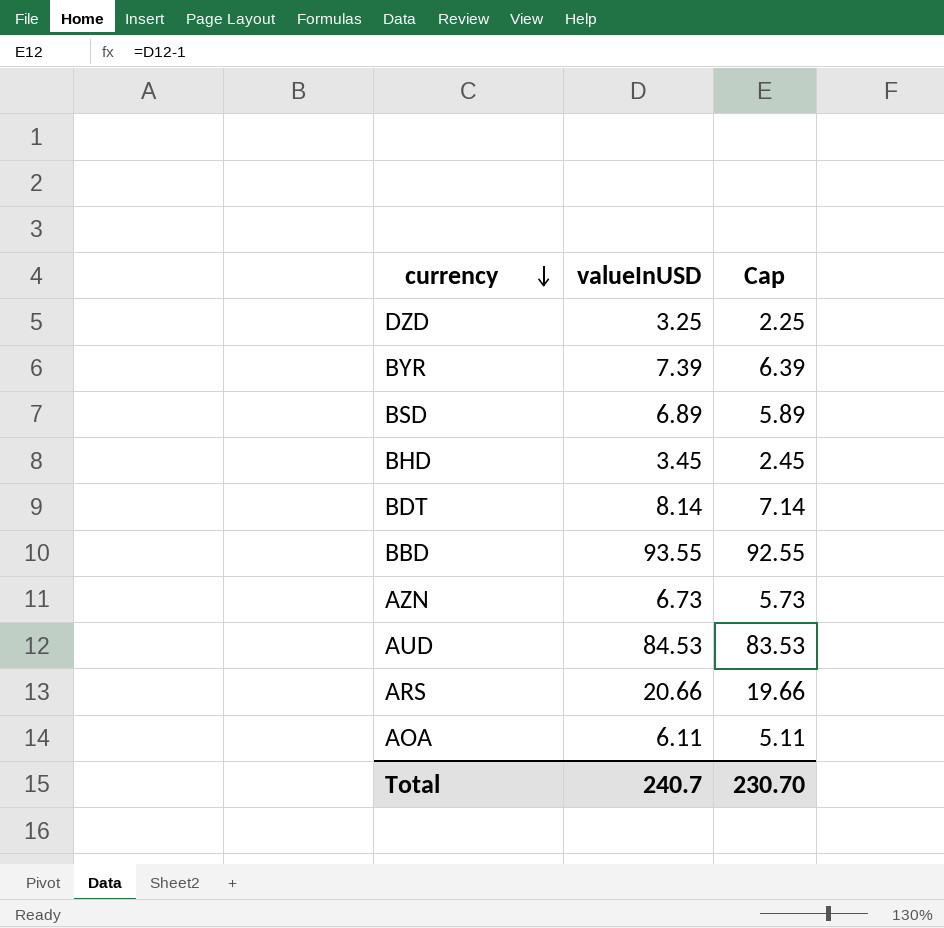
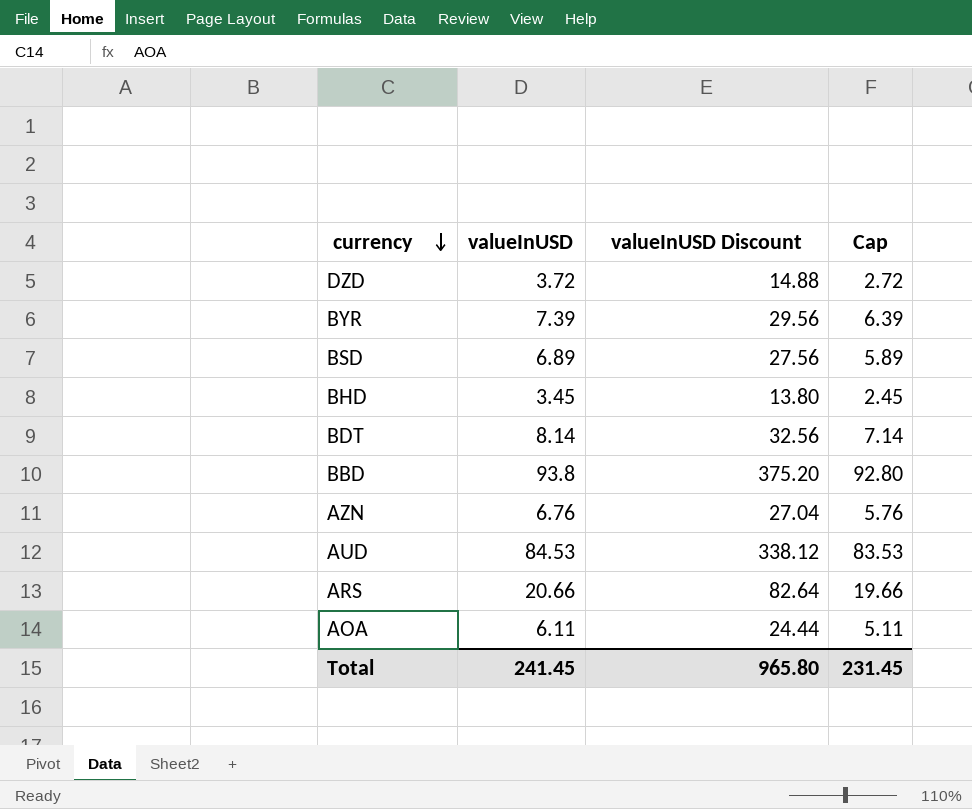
column valueInUSD Discount | formula: none -> [valueInUSD] * 4
DZD | valueInUSD: 3.25 -> 3.72
DZD | Cap: 2.25 -> 2.72
BBD | valueInUSD: 93.55 -> 93.8
BBD | Cap: 92.55 -> 92.80
AZN | valueInUSD: 6.73 -> 6.76
AZN | Cap: 5.73 -> 5.76
Total | valueInUSD: 240.7 -> 241.45
Total | Cap: 230.70 -> 231.45

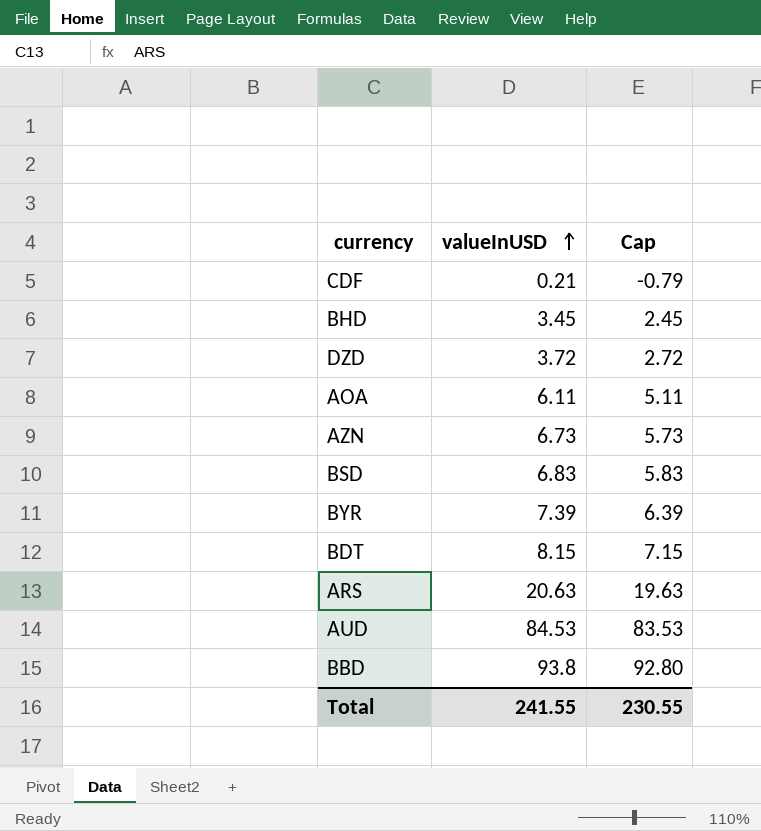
row order: currency descending -> valueInUSD ascending
column valueInUSD Discount | formula: [valueInUSD] * 4 -> none
row CDF: none -> 0.21 | -0.79
AZN | valueInUSD: 6.76 -> 6.73
AZN | Cap: 5.76 -> 5.73
BSD | valueInUSD: 6.89 -> 6.83
BSD | Cap: 5.89 -> 5.83
BDT | valueInUSD: 8.14 -> 8.15
BDT | Cap: 7.14 -> 7.15
ARS | valueInUSD: 20.66 -> 20.63
ARS | Cap: 19.66 -> 19.63
Total | valueInUSD: 241.45 -> 241.55
Total | Cap: 231.45 -> 230.55

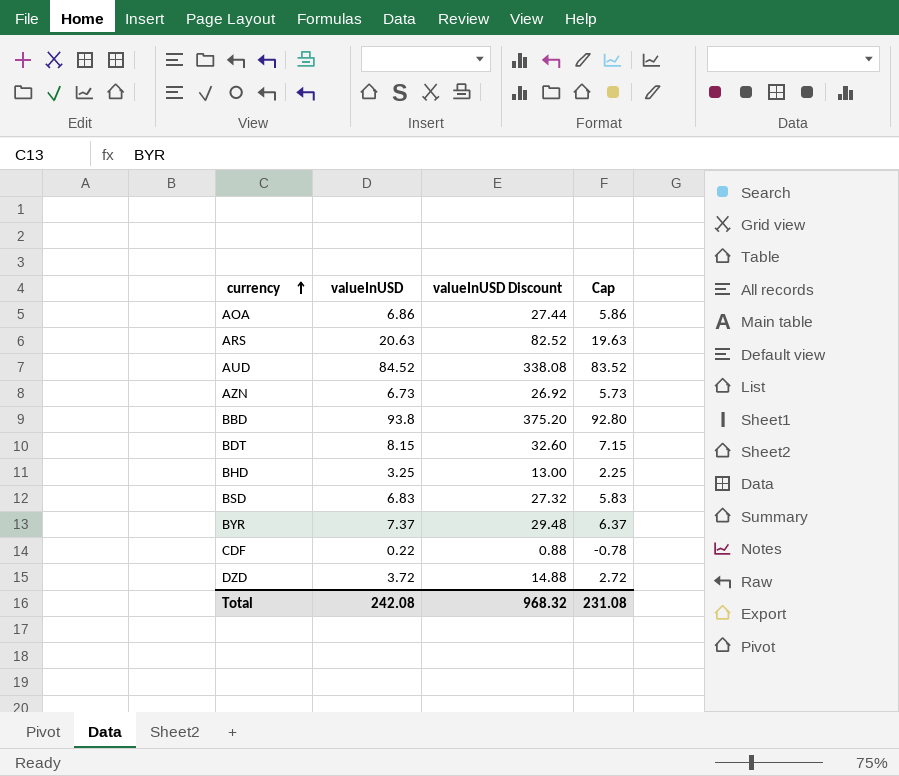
row order: valueInUSD ascending -> currency ascending
column valueInUSD Discount | formula: none -> [valueInUSD] * 4
AOA | valueInUSD: 6.11 -> 6.86
AOA | Cap: 5.11 -> 5.86
AUD | valueInUSD: 84.53 -> 84.52
AUD | Cap: 83.53 -> 83.52
BHD | valueInUSD: 3.45 -> 3.25
BHD | Cap: 2.45 -> 2.25
BYR | valueInUSD: 7.39 -> 7.37
BYR | Cap: 6.39 -> 6.37
CDF | valueInUSD: 0.21 -> 0.22
CDF | Cap: -0.79 -> -0.78
Total | valueInUSD: 241.55 -> 242.08
Total | Cap: 230.55 -> 231.08

